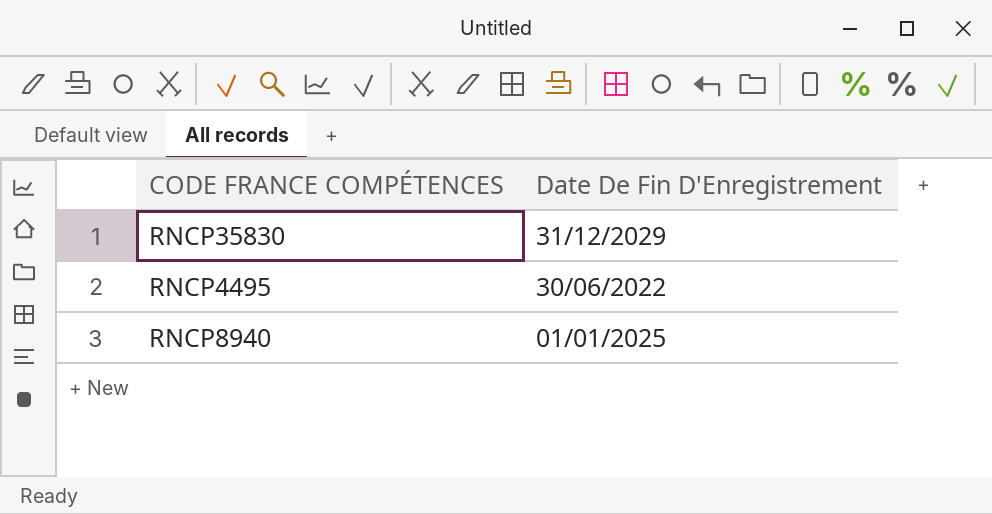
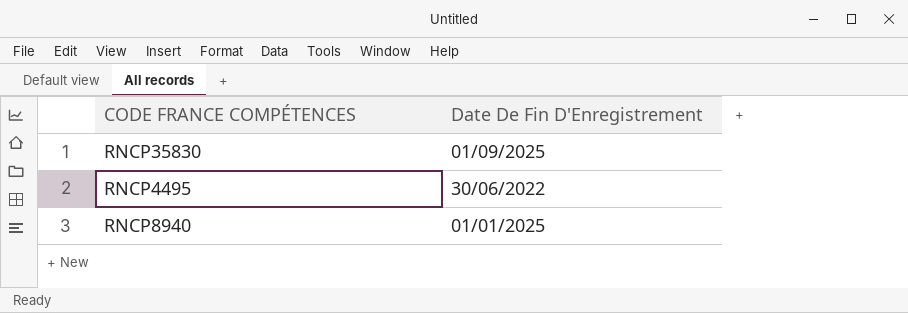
RNCP35830 | Date De Fin D'Enregistrement: 31/12/2029 -> 01/09/2025

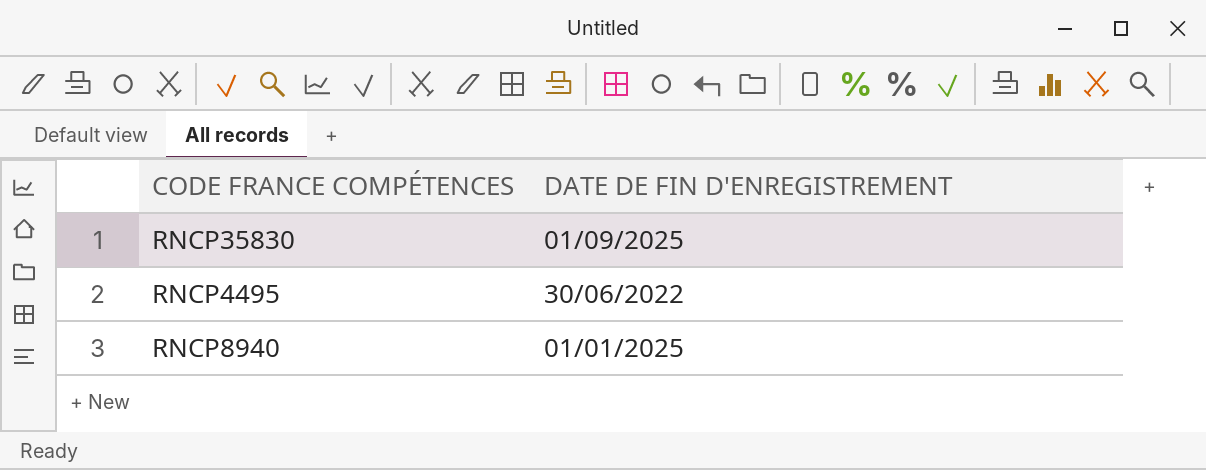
column name: Date De Fin D'Enregistrement -> DATE DE FIN D'ENREGISTREMENT

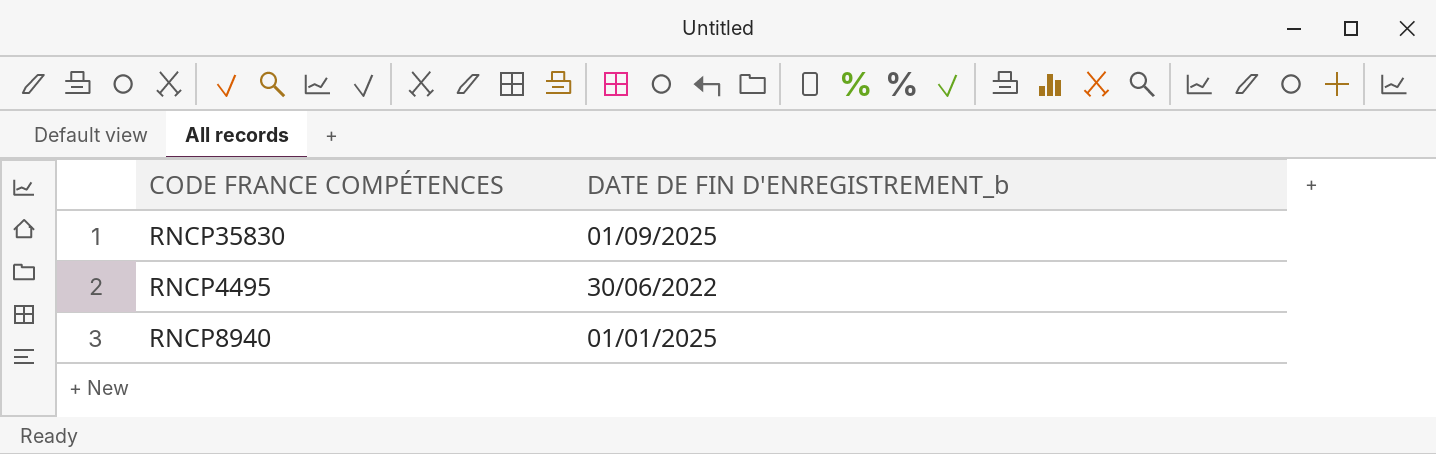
column name: DATE DE FIN D'ENREGISTREMENT -> DATE DE FIN D'ENREGISTREMENT_b

